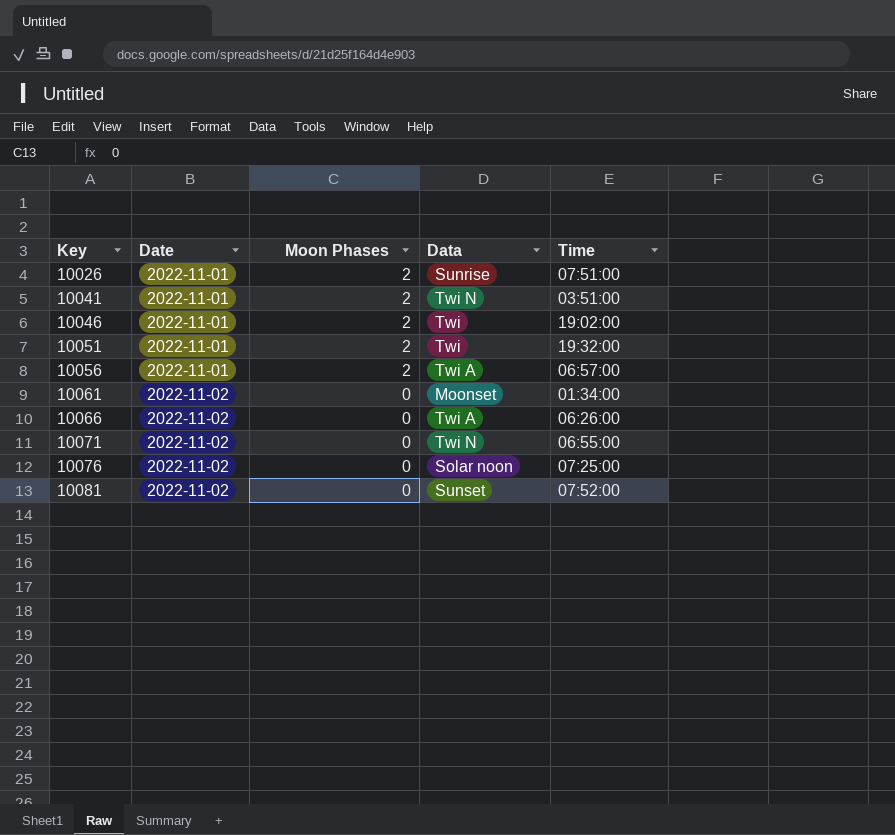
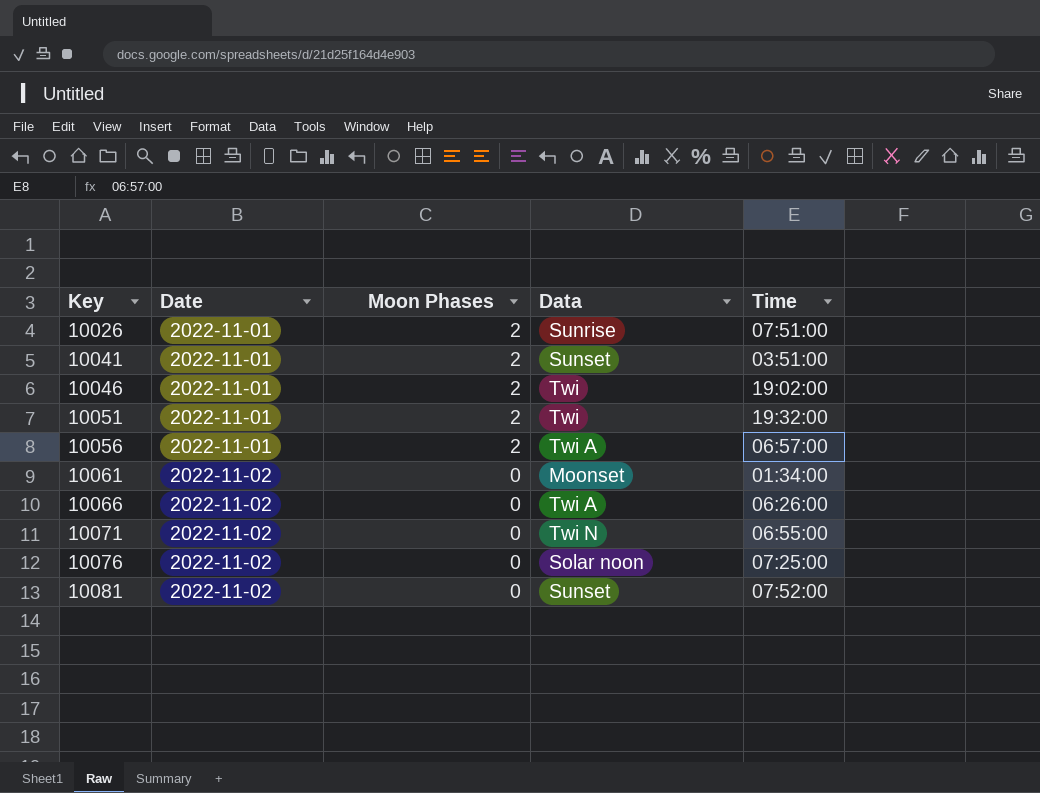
10041 | Data: Twi N -> Sunset

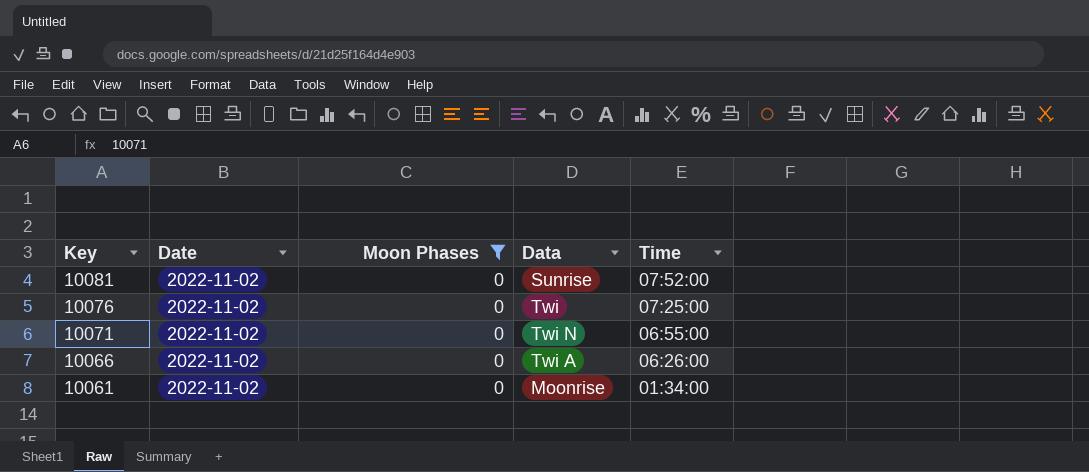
filter: none -> Moon Phases = 0
row order: Key ascending -> Key descending
10081 | Data: Sunset -> Sunrise
10076 | Data: Solar noon -> Twi
10061 | Data: Moonset -> Moonrise

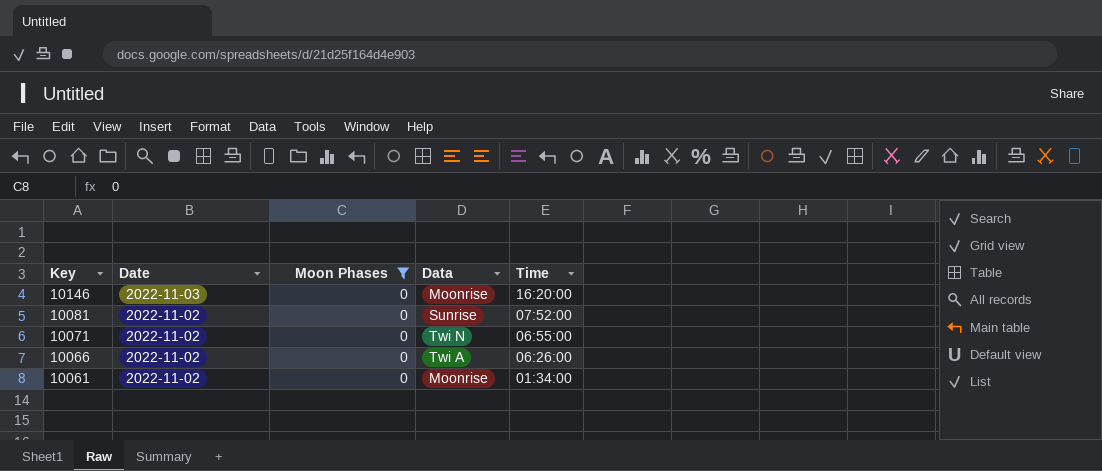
row 10076: 2022-11-02 | 0 | Twi | 07:25:00 -> none
row 10146: none -> 2022-11-03 | 0 | Moonrise | 16:20:00

